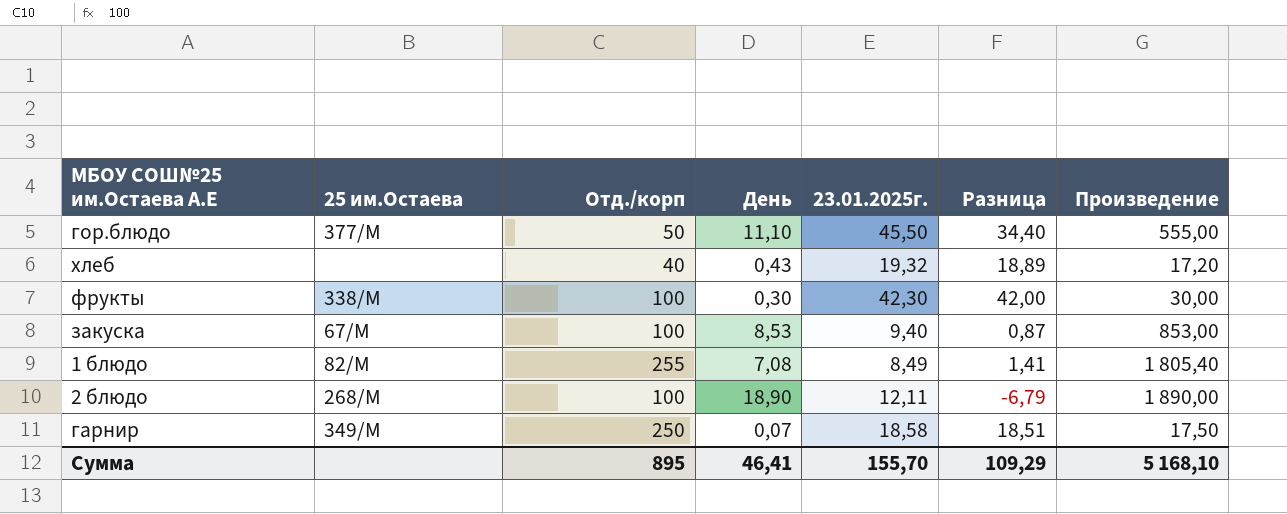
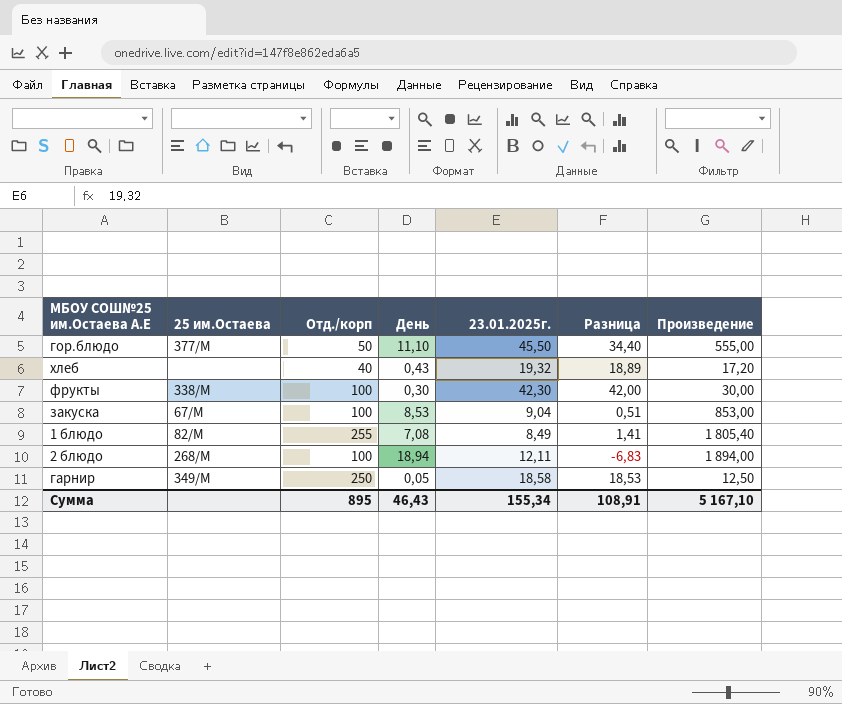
закуска | 23.01.2025г.: 9,40 -> 9,04
закуска | Разница: 0,87 -> 0,51
2 блюдо | День: 18,90 -> 18,94
2 блюдо | Разница: -6,79 -> -6,83
2 блюдо | Произведение: 1 890,00 -> 1 894,00
гарнир | День: 0,07 -> 0,05
гарнир | Разница: 18,51 -> 18,53
гарнир | Произведение: 17,50 -> 12,50
Сумма | День: 46,41 -> 46,43
Сумма | 23.01.2025г.: 155,70 -> 155,34
Сумма | Разница: 109,29 -> 108,91
Сумма | Произведение: 5 168,10 -> 5 167,10

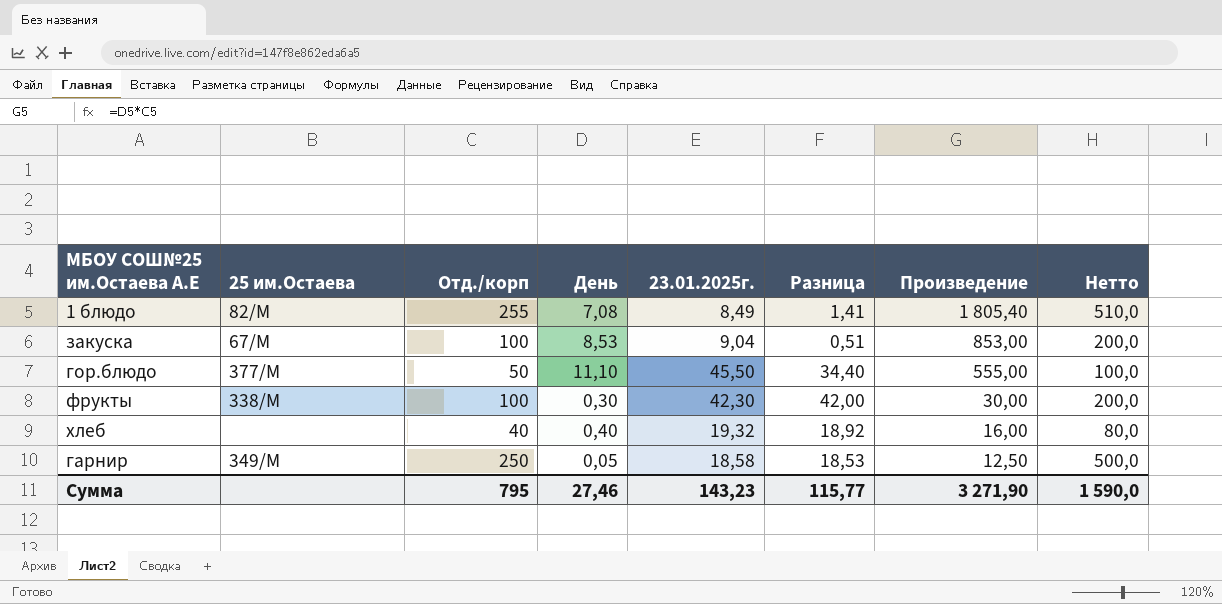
row order: none -> Произведение descending
column Нетто | formula: none -> [Отд./корп] * 2
row 2 блюдо: 268/М | 100 | 18,94 | 12,11 | -6,83 | 1 894,00 -> none
хлеб | День: 0,43 -> 0,40
хлеб | Разница: 18,89 -> 18,92
хлеб | Произведение: 17,20 -> 16,00
Сумма | Отд./корп: 895 -> 795
Сумма | День: 46,43 -> 27,46
Сумма | 23.01.2025г.: 155,34 -> 143,23
Сумма | Разница: 108,91 -> 115,77
Сумма | Произведение: 5 167,10 -> 3 271,90

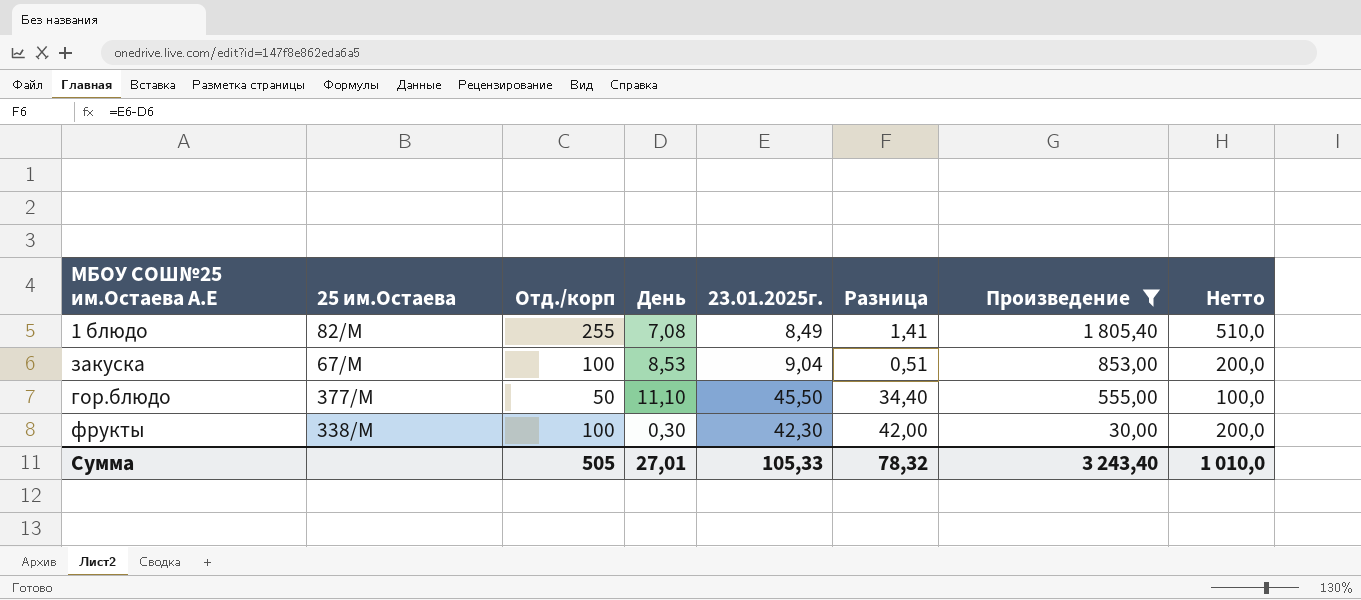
filter: none -> Произведение >= 30,00
Сумма | Отд./корп: 795 -> 505
Сумма | День: 27,46 -> 27,01
Сумма | 23.01.2025г.: 143,23 -> 105,33
Сумма | Разница: 115,77 -> 78,32
Сумма | Произведение: 3 271,90 -> 3 243,40
Сумма | Нетто: 1 590,0 -> 1 010,0

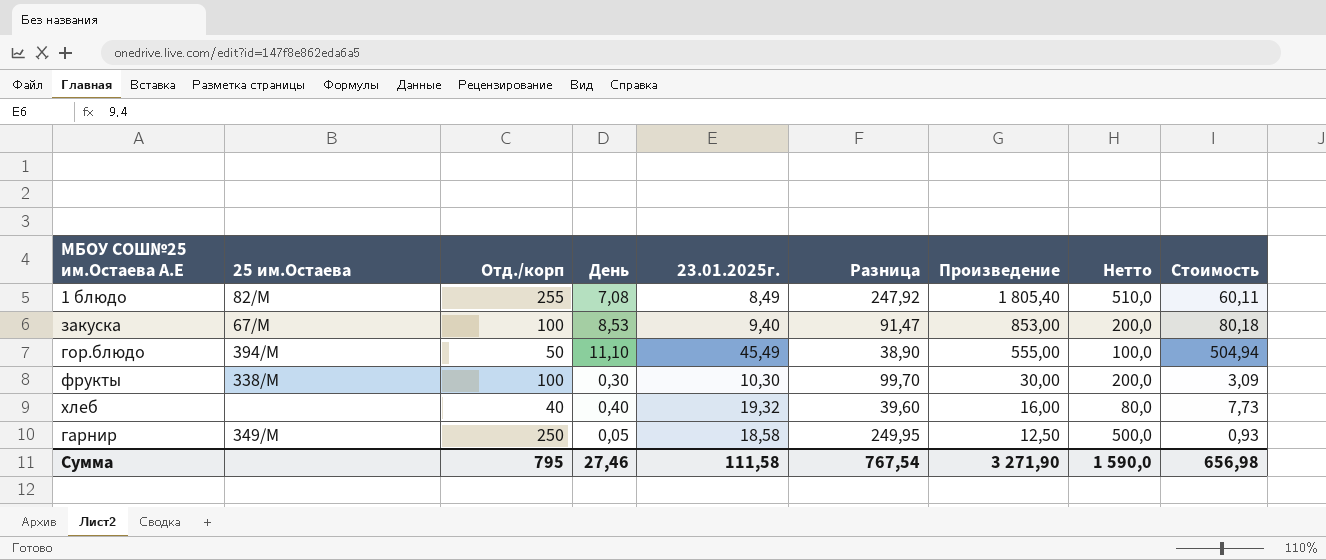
filter: Произведение >= 30,00 -> none
column Разница | formula: [23.01.2025г.] - [День] -> [Отд./корп] - [День]
column Стоимость | formula: none -> [День] * [23.01.2025г.]
закуска | 23.01.2025г.: 9,04 -> 9,40
гор.блюдо | 25 им.Остаева: 377/М -> 394/М
гор.блюдо | 23.01.2025г.: 45,50 -> 45,49
фрукты | 23.01.2025г.: 42,30 -> 10,30
Сумма | Отд./корп: 505 -> 795
Сумма | День: 27,01 -> 27,46
Сумма | 23.01.2025г.: 105,33 -> 111,58
Сумма | Разница: 78,32 -> 767,54
Сумма | Произведение: 3 243,40 -> 3 271,90
Сумма | Нетто: 1 010,0 -> 1 590,0

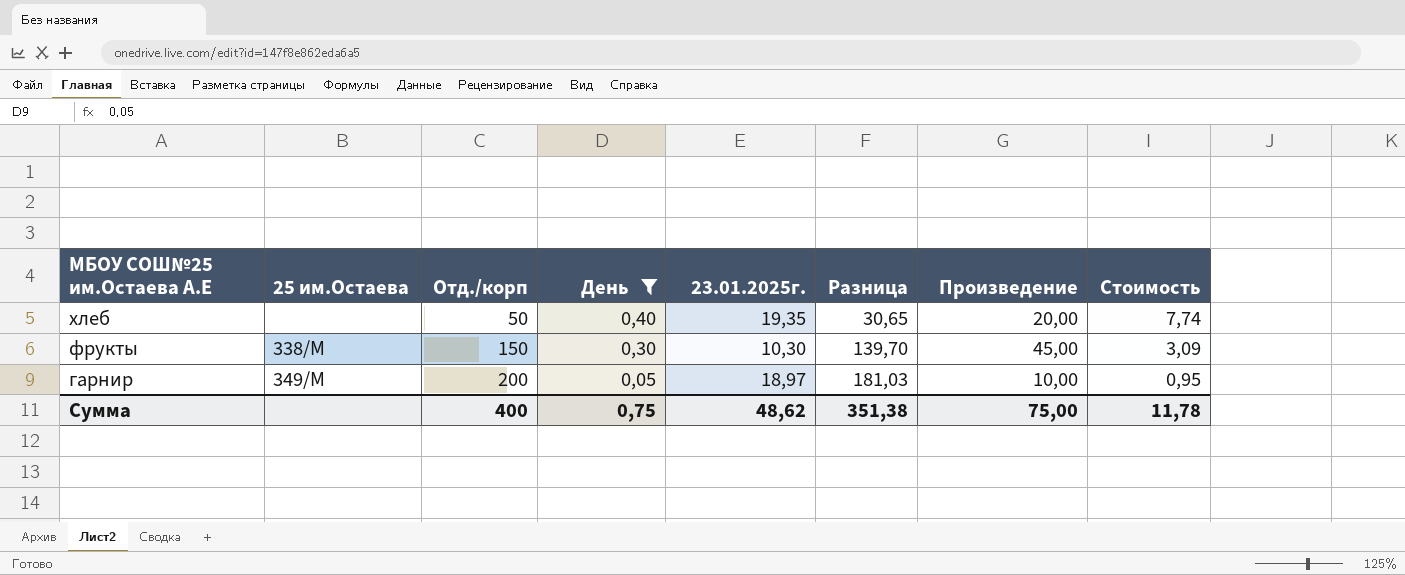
filter: none -> День <= 0,40
row order: Произведение descending -> МБОУ СОШ№25 им.Остаева А.Е descending
column Нетто | formula: [Отд./корп] * 2 -> none
column Разница | formula: [Отд./корп] - [День] -> [Отд./корп] - [23.01.2025г.]
хлеб | Отд./корп: 40 -> 50
хлеб | 23.01.2025г.: 19,32 -> 19,35
хлеб | Произведение: 16,00 -> 20,00
хлеб | Стоимость: 7,73 -> 7,74
фрукты | Отд./корп: 100 -> 150
фрукты | Произведение: 30,00 -> 45,00
гарнир | Отд./корп: 250 -> 200
гарнир | 23.01.2025г.: 18,58 -> 18,97
гарнир | Произведение: 12,50 -> 10,00
гарнир | Стоимость: 0,93 -> 0,95
Сумма | Отд./корп: 795 -> 400
Сумма | День: 27,46 -> 0,75
Сумма | 23.01.2025г.: 111,58 -> 48,62
Сумма | Разница: 767,54 -> 351,38
Сумма | Произведение: 3 271,90 -> 75,00
Сумма | Стоимость: 656,98 -> 11,78

